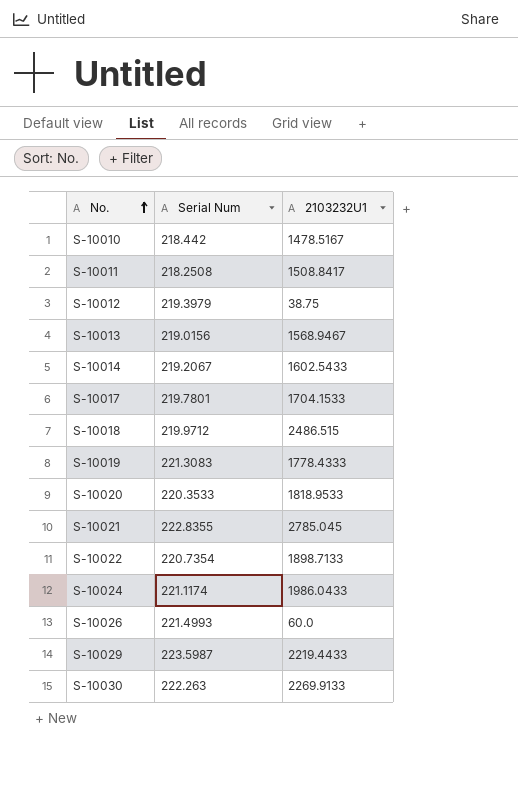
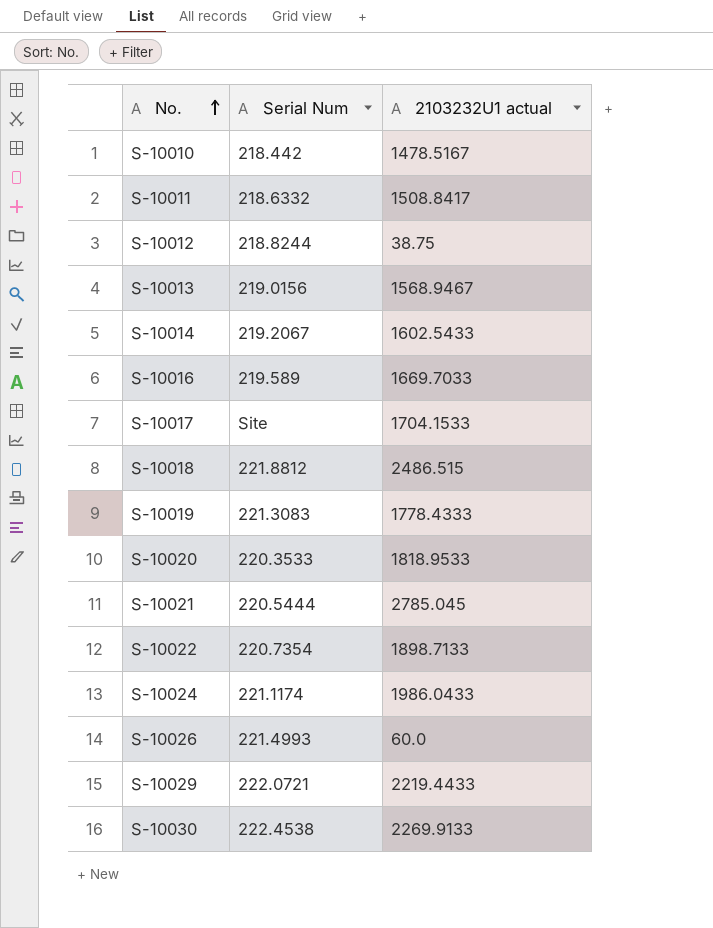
column name: 2103232U1 -> 2103232U1 actual
S-10011 | Serial Num: 218.2508 -> 218.6332
S-10012 | Serial Num: 219.3979 -> 218.8244
row S-10016: none -> 219.589 | 1669.7033
S-10017 | Serial Num: 219.7801 -> Site
S-10018 | Serial Num: 219.9712 -> 221.8812
S-10021 | Serial Num: 222.8355 -> 220.5444
S-10029 | Serial Num: 223.5987 -> 222.0721
S-10030 | Serial Num: 222.263 -> 222.4538

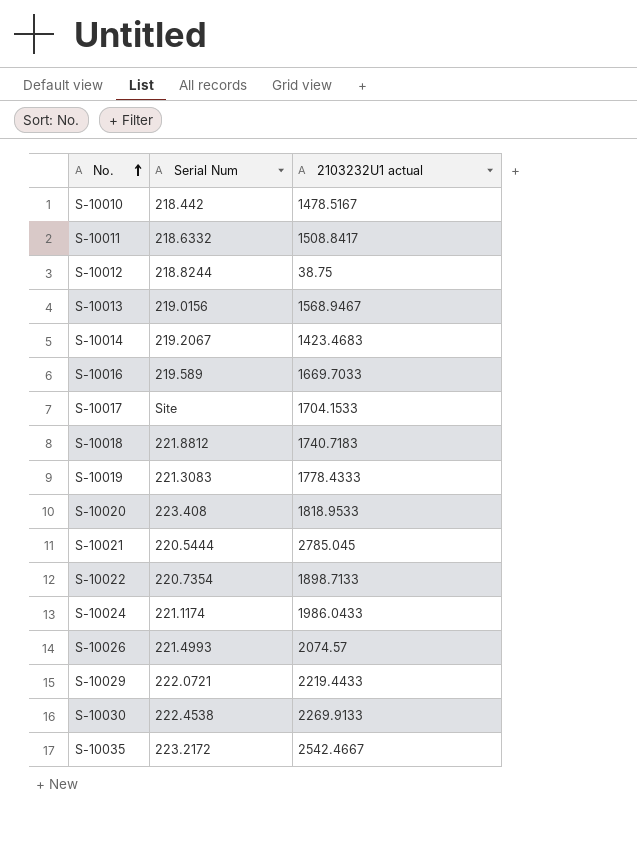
S-10014 | 2103232U1 actual: 1602.5433 -> 1423.4683
S-10018 | 2103232U1 actual: 2486.515 -> 1740.7183
S-10020 | Serial Num: 220.3533 -> 223.408
S-10026 | 2103232U1 actual: 60.0 -> 2074.57
row S-10035: none -> 223.2172 | 2542.4667

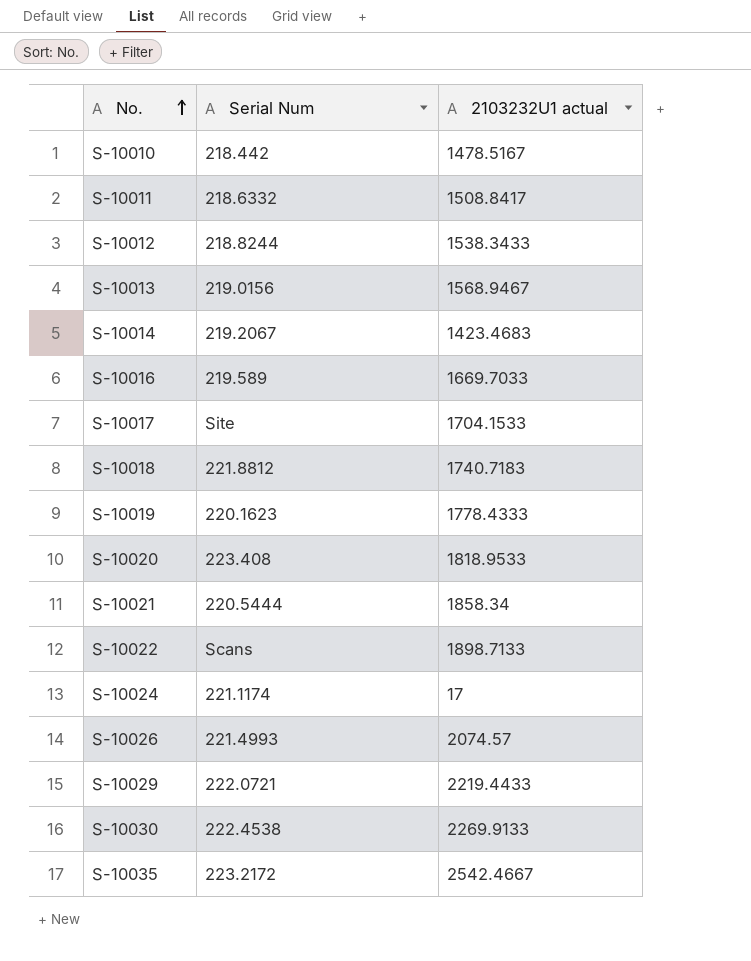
S-10012 | 2103232U1 actual: 38.75 -> 1538.3433
S-10019 | Serial Num: 221.3083 -> 220.1623
S-10021 | 2103232U1 actual: 2785.045 -> 1858.34
S-10022 | Serial Num: 220.7354 -> Scans
S-10024 | 2103232U1 actual: 1986.0433 -> 17

